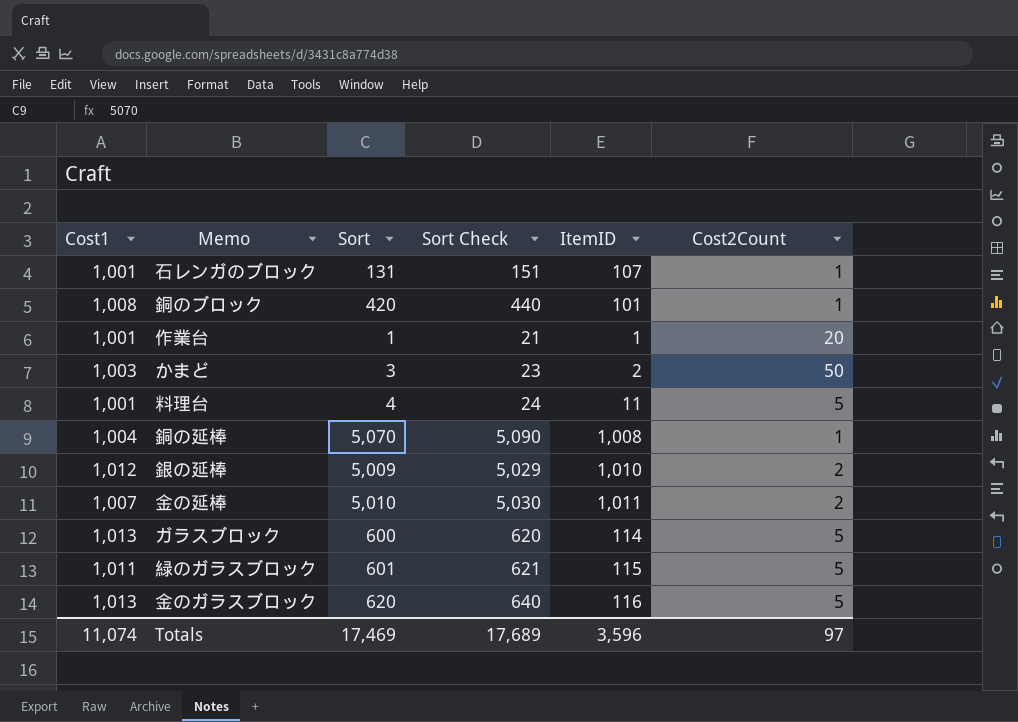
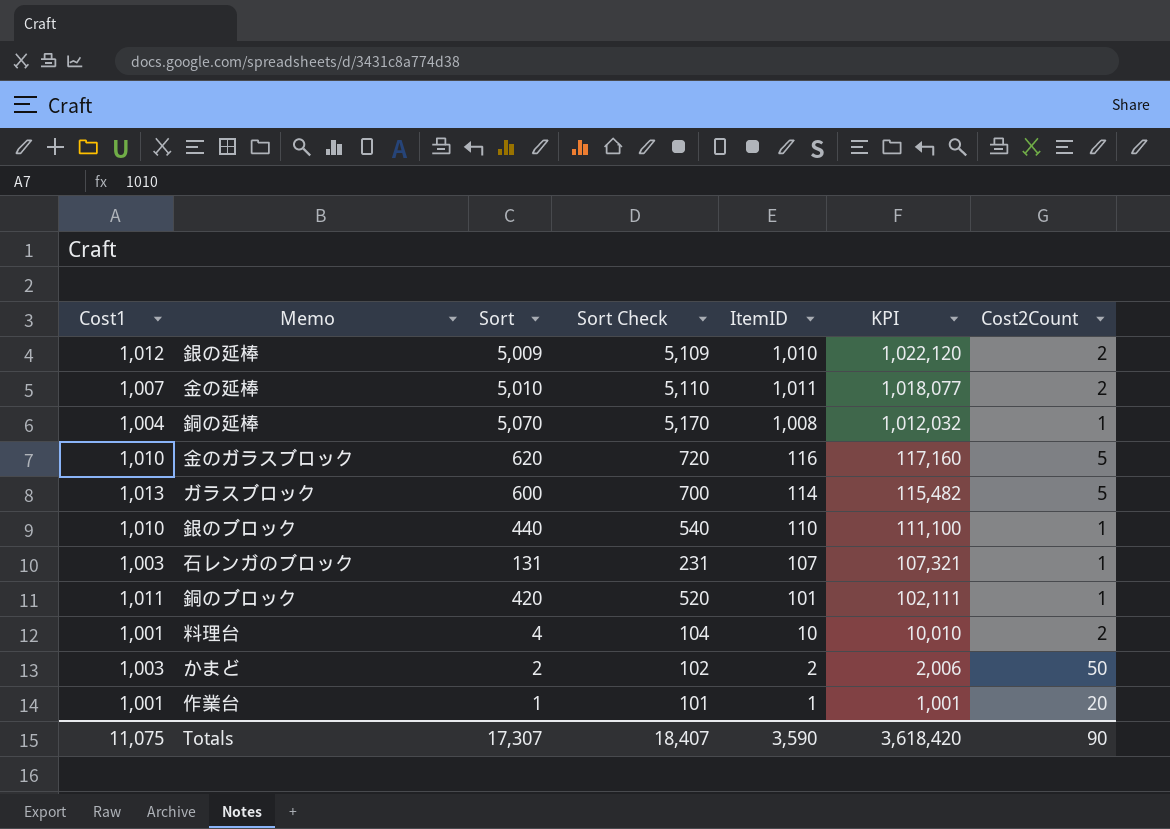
row order: none -> KPI descending
column Sort Check | formula: [Sort] + 20 -> [Sort] + 100
column KPI | formula: none -> [Cost1] * [ItemID]
row 緑のガラスブロック: 1,011 | 601 | 621 | 115 | 5 -> none
金のガラスブロック | Cost1: 1,013 -> 1,010
row 銀のブロック: none -> 1,010 | 440 | 540 | 110 | 111,100 | 1
石レンガのブロック | Cost1: 1,001 -> 1,003
銅のブロック | Cost1: 1,008 -> 1,011
料理台 | ItemID: 11 -> 10
料理台 | Cost2Count: 5 -> 2
かまど | Sort: 3 -> 2
Totals | Cost1: 11,074 -> 11,075
Totals | Sort: 17,469 -> 17,307
Totals | Sort Check: 17,689 -> 18,407
Totals | ItemID: 3,596 -> 3,590
Totals | Cost2Count: 97 -> 90

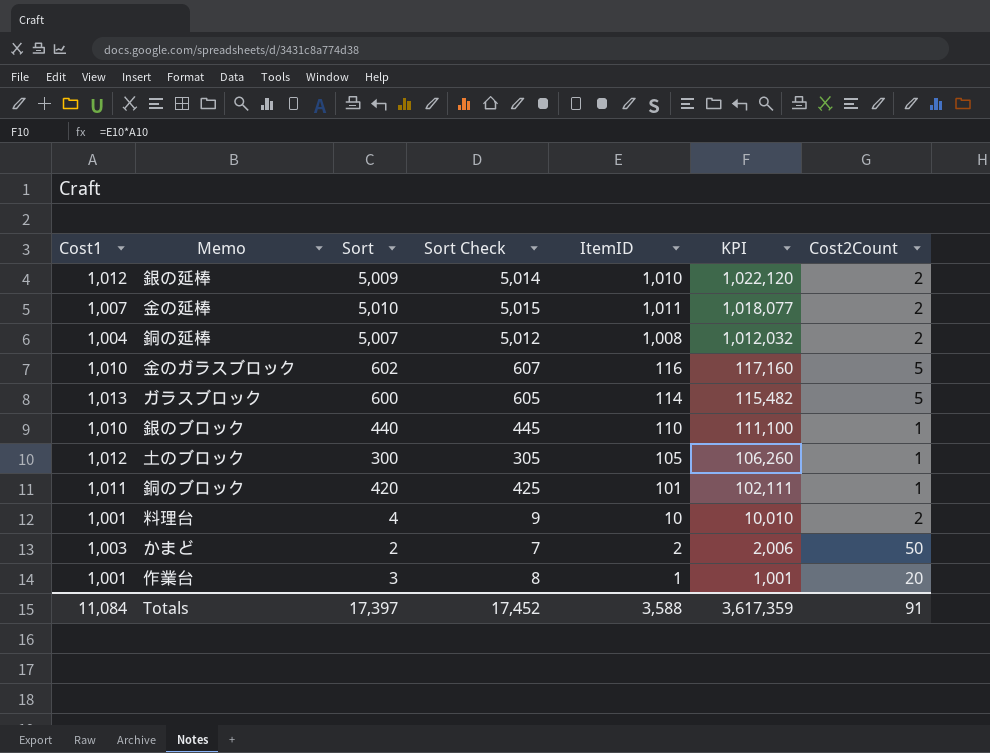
column Sort Check | formula: [Sort] + 100 -> [Sort] + 5
row 石レンガのブロック: 1,003 | 131 | 231 | 107 | 107,321 | 1 -> none
銅の延棒 | Sort: 5,070 -> 5,007
銅の延棒 | Cost2Count: 1 -> 2
金のガラスブロック | Sort: 620 -> 602
row 土のブロック: none -> 1,012 | 300 | 305 | 105 | 106,260 | 1
作業台 | Sort: 1 -> 3
Totals | Cost1: 11,075 -> 11,084
Totals | Sort: 17,307 -> 17,397
Totals | Sort Check: 18,407 -> 17,452
Totals | ItemID: 3,590 -> 3,588
Totals | KPI: 3,618,420 -> 3,617,359
Totals | Cost2Count: 90 -> 91

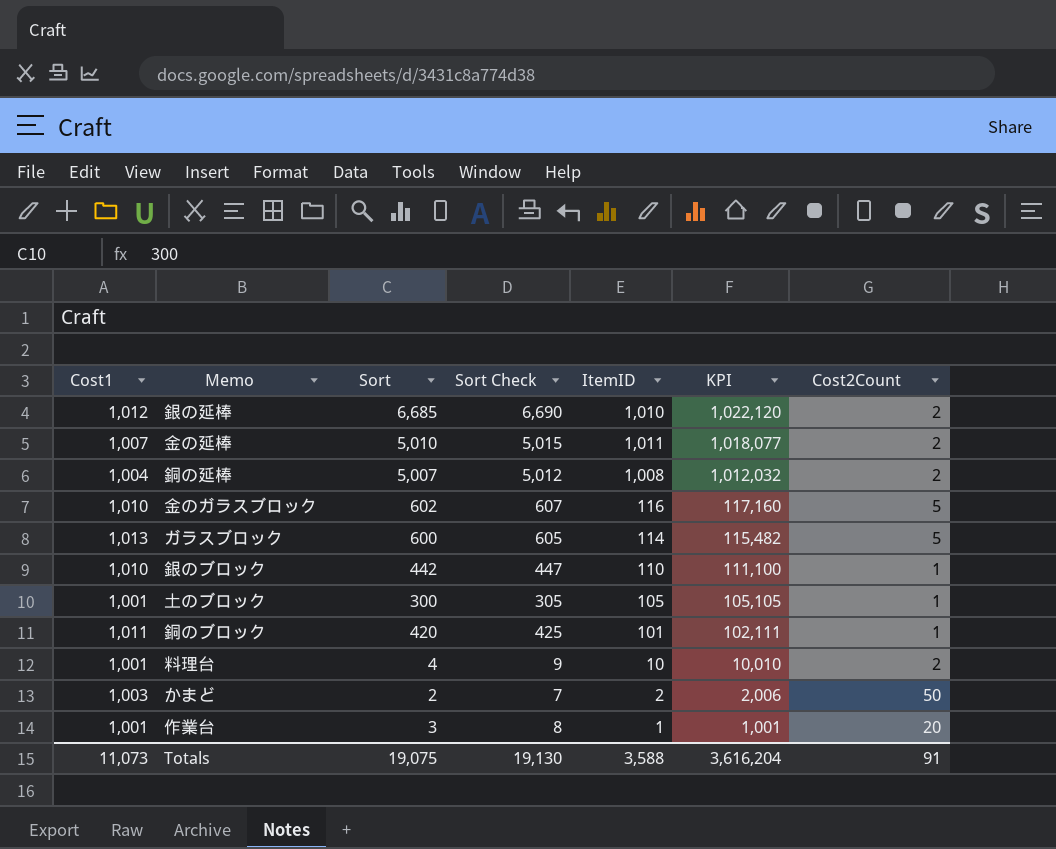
銀の延棒 | Sort: 5,009 -> 6,685
銀の延棒 | Sort Check: 5,014 -> 6,690
銀のブロック | Sort: 440 -> 442
銀のブロック | Sort Check: 445 -> 447
土のブロック | Cost1: 1,012 -> 1,001
土のブロック | KPI: 106,260 -> 105,105
Totals | Cost1: 11,084 -> 11,073
Totals | Sort: 17,397 -> 19,075
Totals | Sort Check: 17,452 -> 19,130
Totals | KPI: 3,617,359 -> 3,616,204

